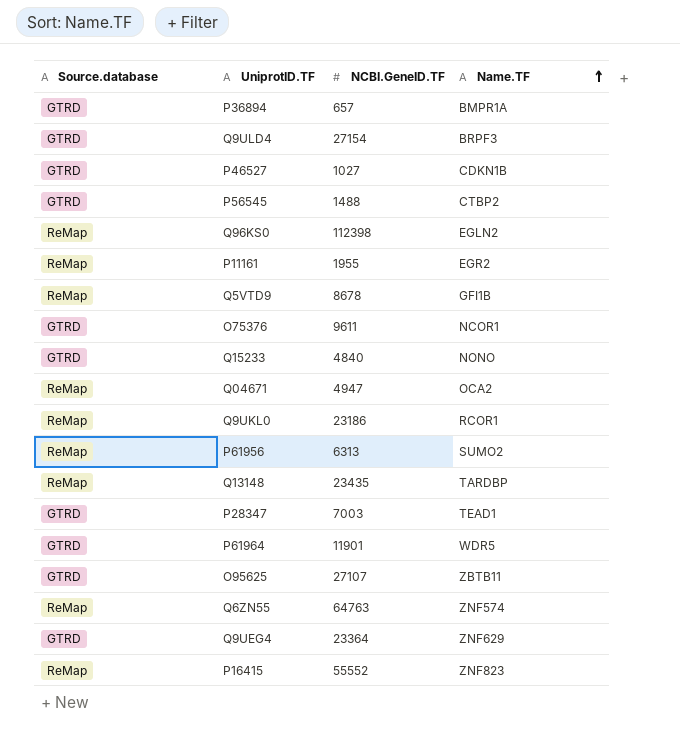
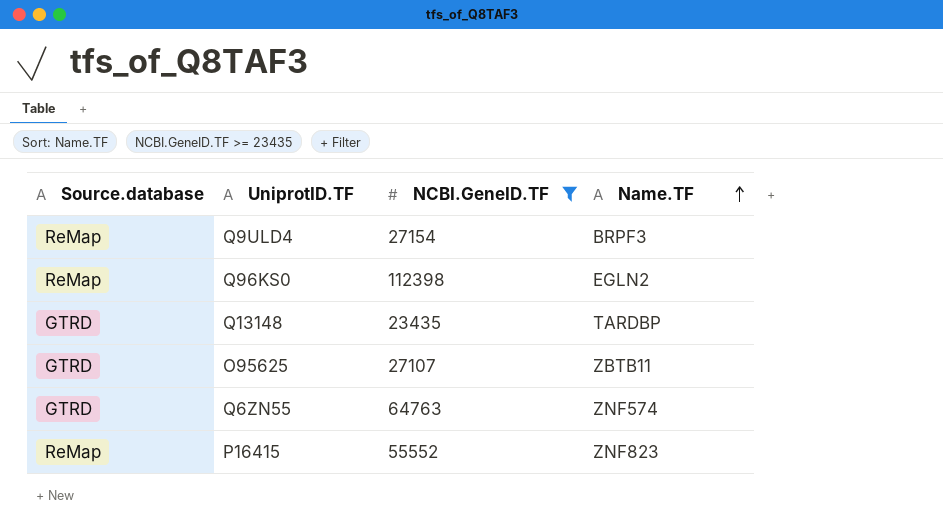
filter: none -> NCBI.GeneID.TF >= 23435
Q9ULD4 | Source.database: GTRD -> ReMap
Q13148 | Source.database: ReMap -> GTRD
Q6ZN55 | Source.database: ReMap -> GTRD

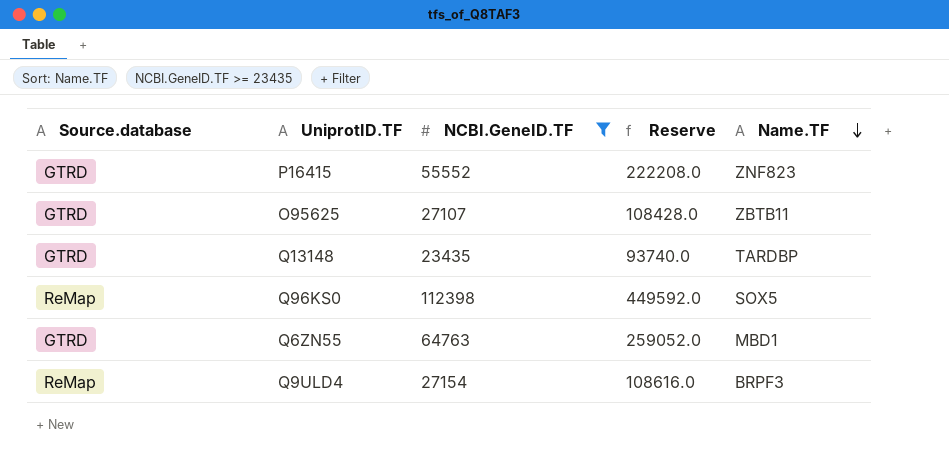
row order: Name.TF ascending -> Name.TF descending
column Reserve | formula: none -> [NCBI.GeneID.TF] * 4
P16415 | Source.database: ReMap -> GTRD
Q96KS0 | Name.TF: EGLN2 -> SOX5
Q6ZN55 | Name.TF: ZNF574 -> MBD1

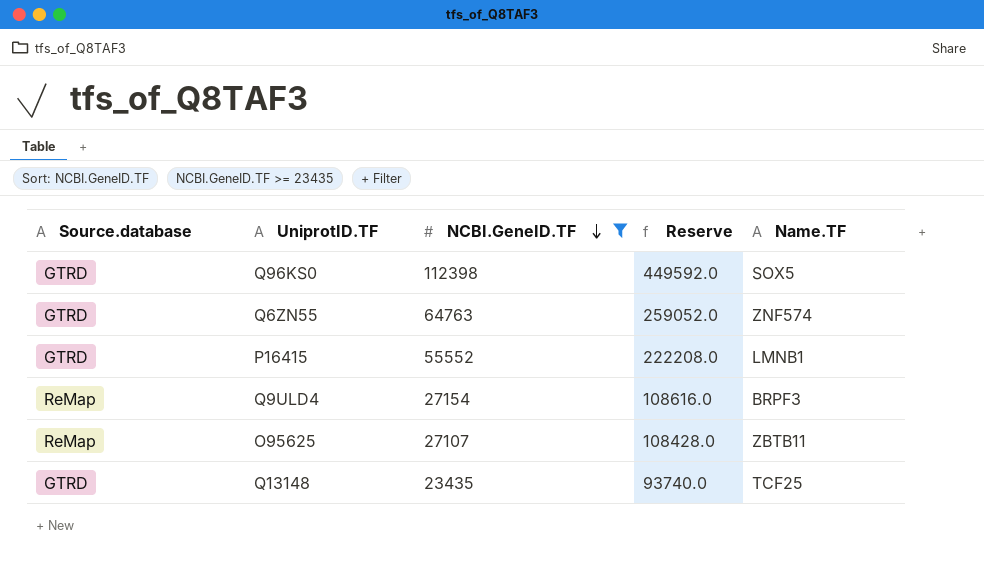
row order: Name.TF descending -> NCBI.GeneID.TF descending
Q96KS0 | Source.database: ReMap -> GTRD
Q6ZN55 | Name.TF: MBD1 -> ZNF574
P16415 | Name.TF: ZNF823 -> LMNB1
O95625 | Source.database: GTRD -> ReMap
Q13148 | Name.TF: TARDBP -> TCF25

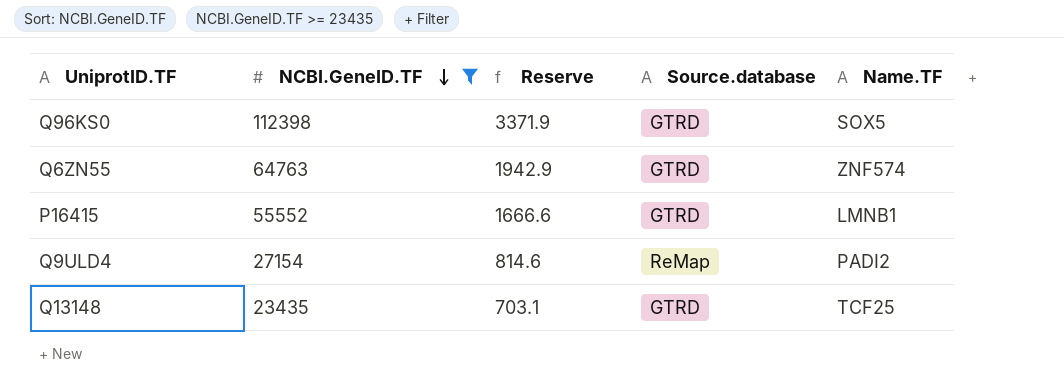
column Reserve | formula: [NCBI.GeneID.TF] * 4 -> [NCBI.GeneID.TF] * 0.03
column Source.database | position: 1 -> 4
row O95625: ReMap | 27107 | 108428.0 | ZBTB11 -> none
Q9ULD4 | Name.TF: BRPF3 -> PADI2

